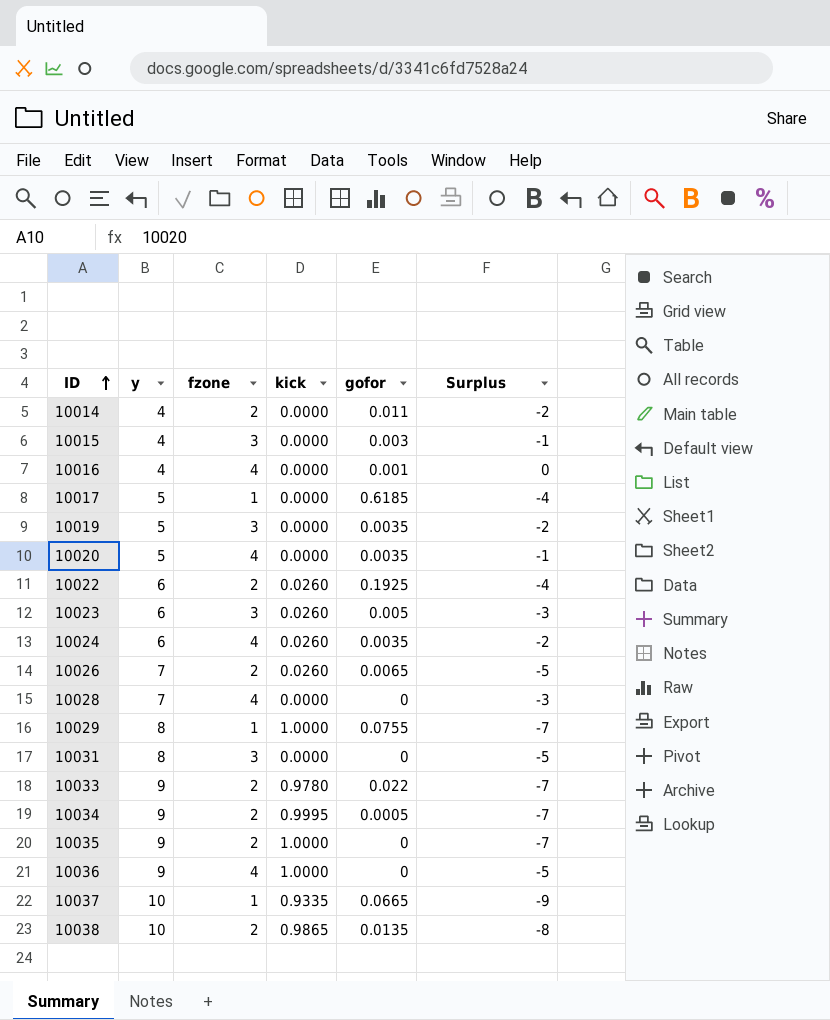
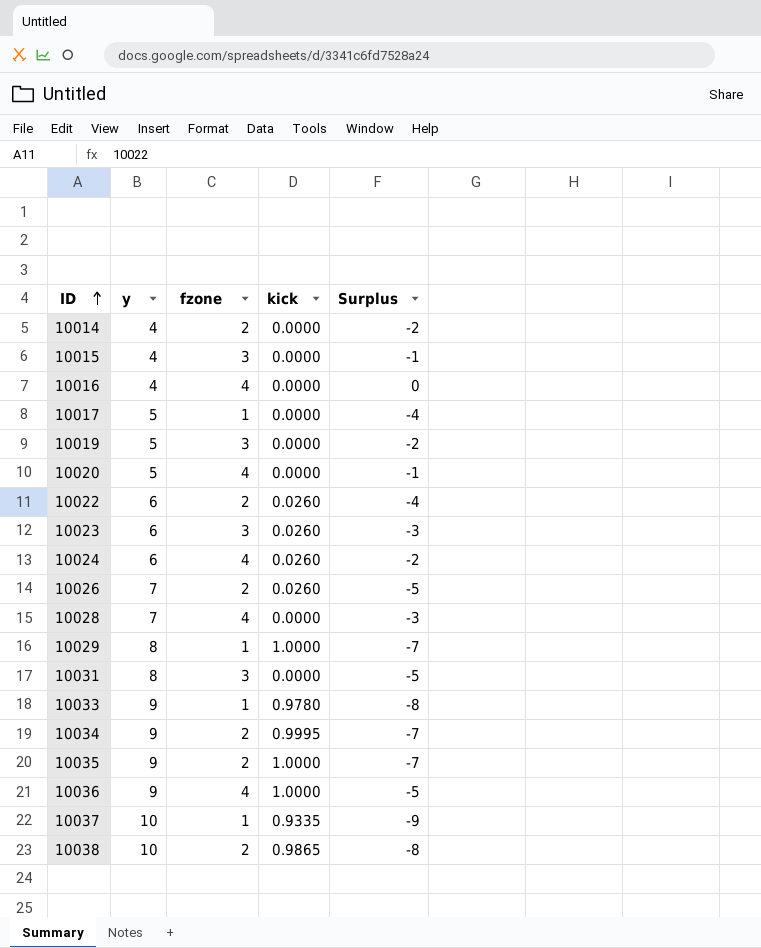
column gofor | position: 5 -> none
10033 | fzone: 2 -> 1
10033 | Surplus: -7 -> -8

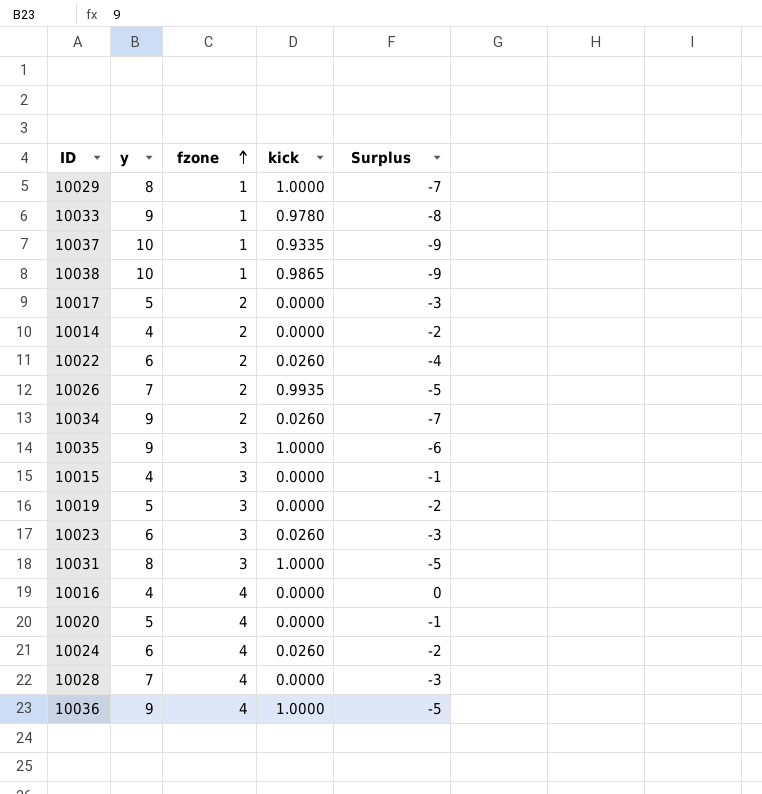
row order: ID ascending -> fzone ascending
10038 | fzone: 2 -> 1
10038 | Surplus: -8 -> -9
10017 | fzone: 1 -> 2
10017 | Surplus: -4 -> -3
10026 | kick: 0.0260 -> 0.9935
10034 | kick: 0.9995 -> 0.0260
10035 | fzone: 2 -> 3
10035 | Surplus: -7 -> -6
10031 | kick: 0.0000 -> 1.0000

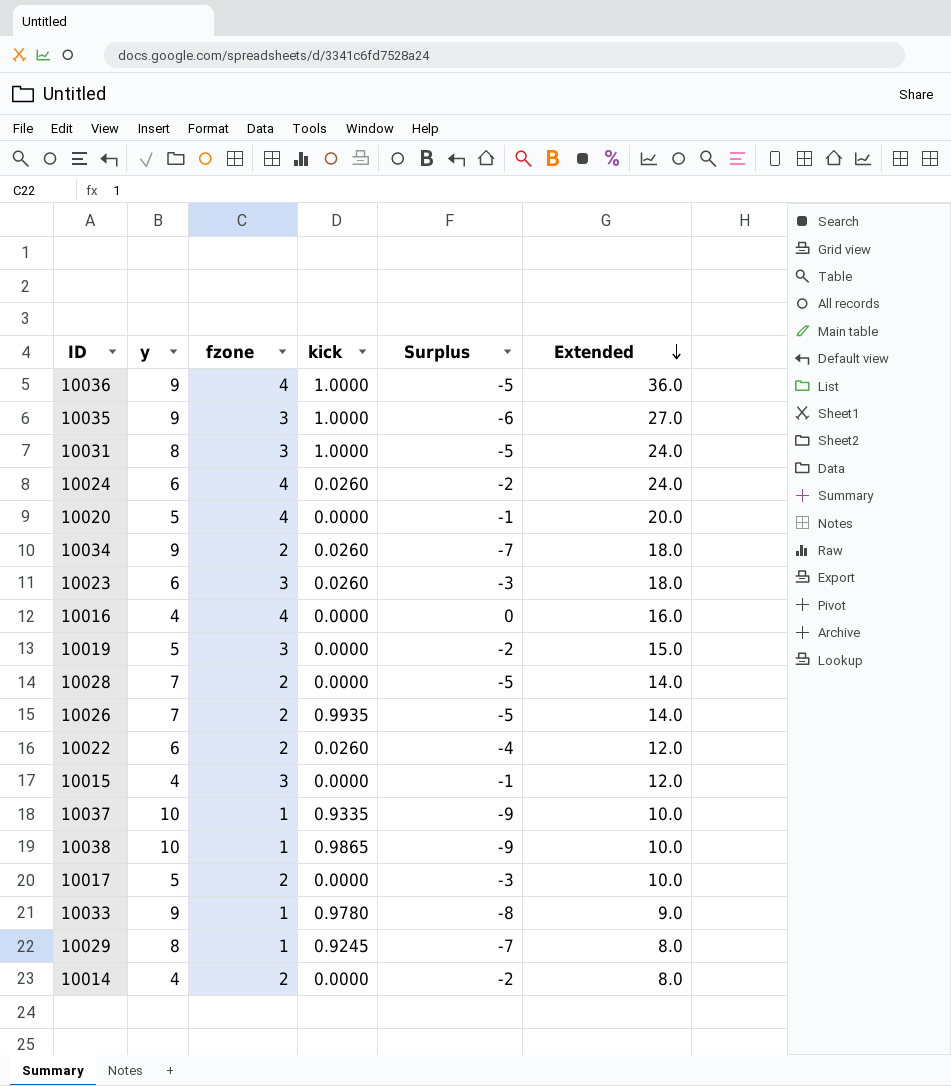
row order: fzone ascending -> Extended descending
column Extended | formula: none -> [y] * [fzone]
10028 | fzone: 4 -> 2
10028 | Surplus: -3 -> -5
10029 | kick: 1.0000 -> 0.9245

